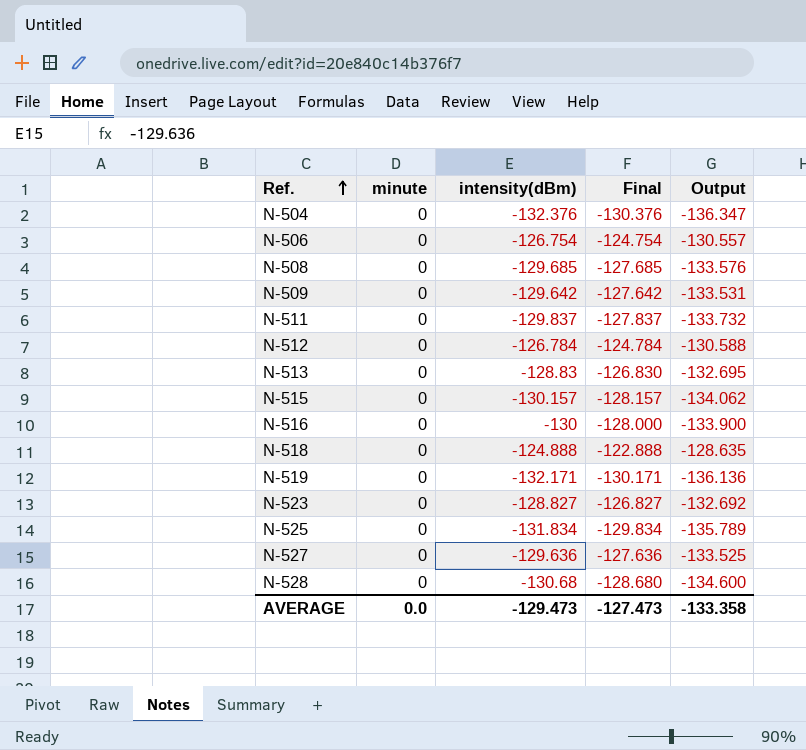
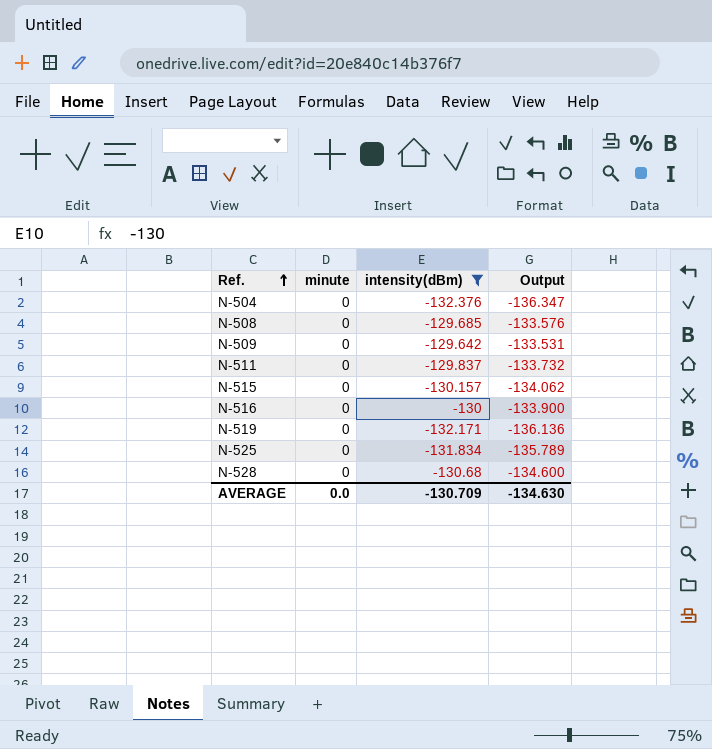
filter: none -> intensity(dBm) <= -129.642
column Final | formula: [intensity(dBm)] + 2 -> none
AVERAGE | intensity(dBm): -129.473 -> -130.709
AVERAGE | Output: -133.358 -> -134.630

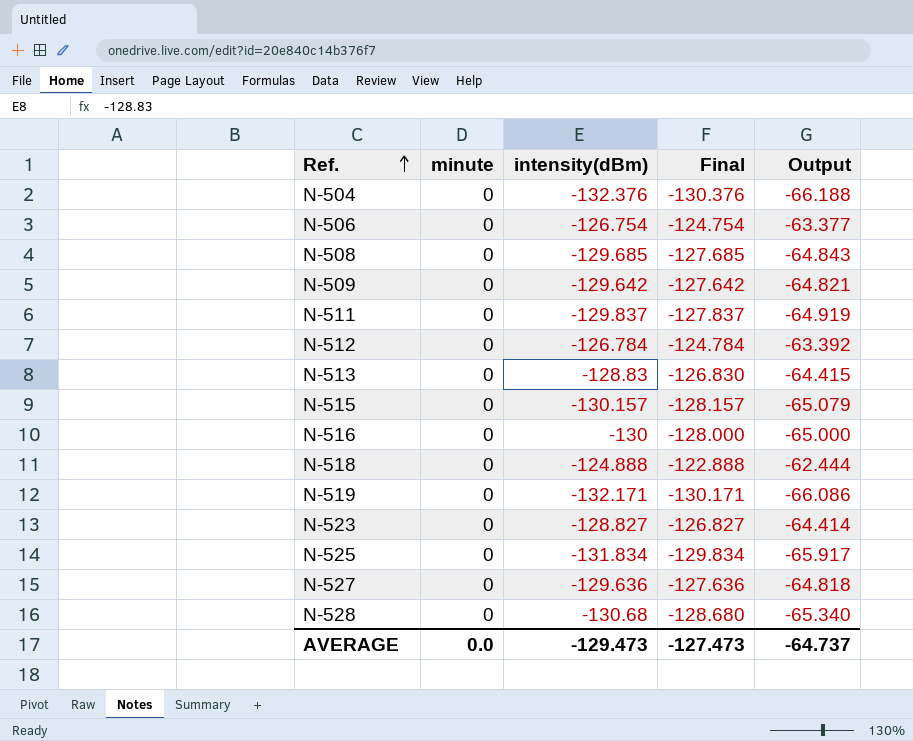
filter: intensity(dBm) <= -129.642 -> none
column Final | formula: none -> [intensity(dBm)] + 2
column Output | formula: [intensity(dBm)] * 1.03 -> [intensity(dBm)] * 0.5
AVERAGE | intensity(dBm): -130.709 -> -129.473
AVERAGE | Output: -134.630 -> -64.737

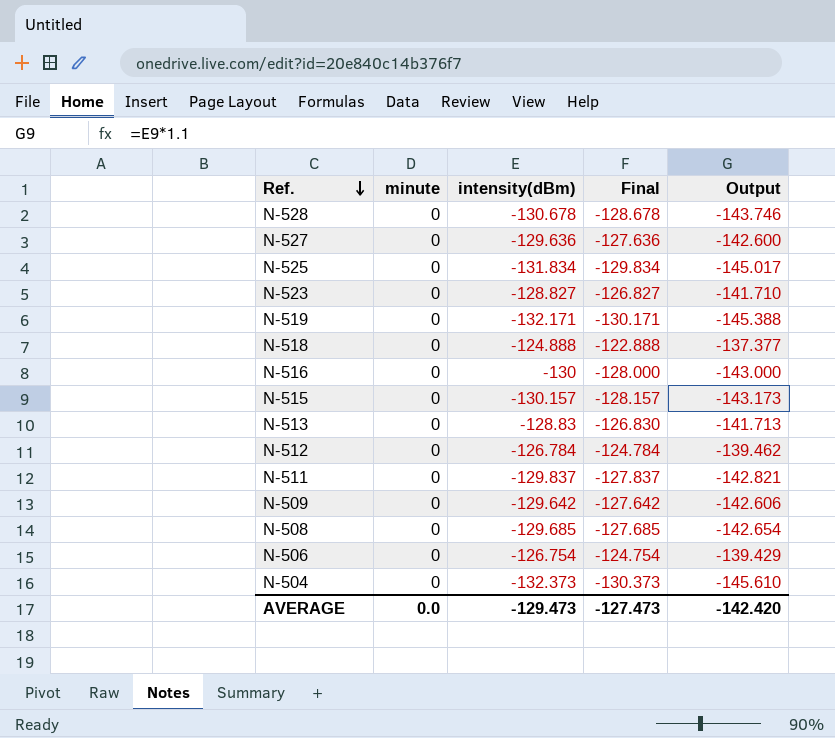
row order: Ref. ascending -> Ref. descending
column Output | formula: [intensity(dBm)] * 0.5 -> [intensity(dBm)] * 1.1
N-528 | intensity(dBm): -130.68 -> -130.678
N-528 | Final: -128.680 -> -128.678
N-504 | intensity(dBm): -132.376 -> -132.373
N-504 | Final: -130.376 -> -130.373
AVERAGE | Output: -64.737 -> -142.420

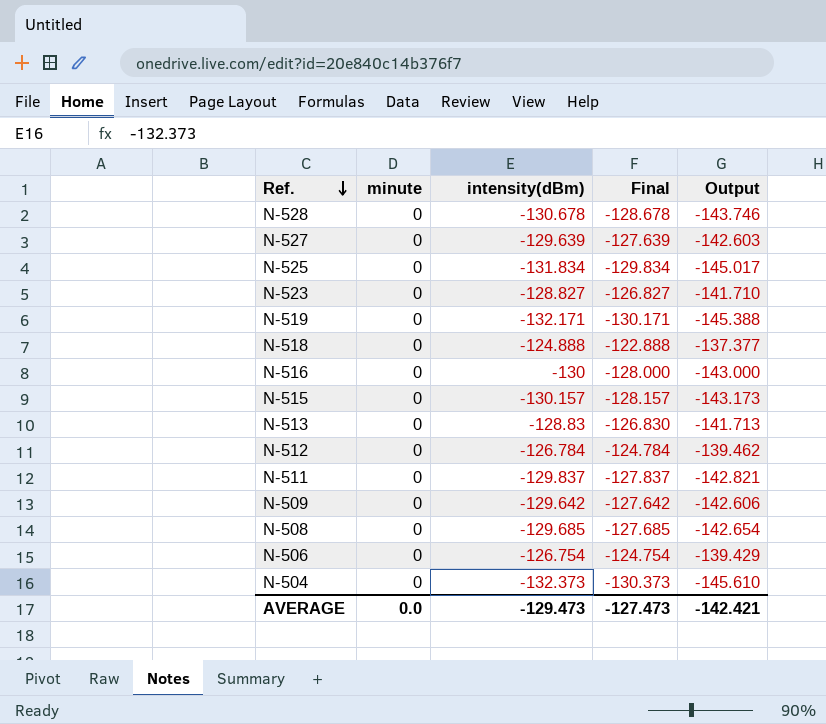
N-527 | intensity(dBm): -129.636 -> -129.639
N-527 | Final: -127.636 -> -127.639
N-527 | Output: -142.600 -> -142.603
AVERAGE | Output: -142.420 -> -142.421

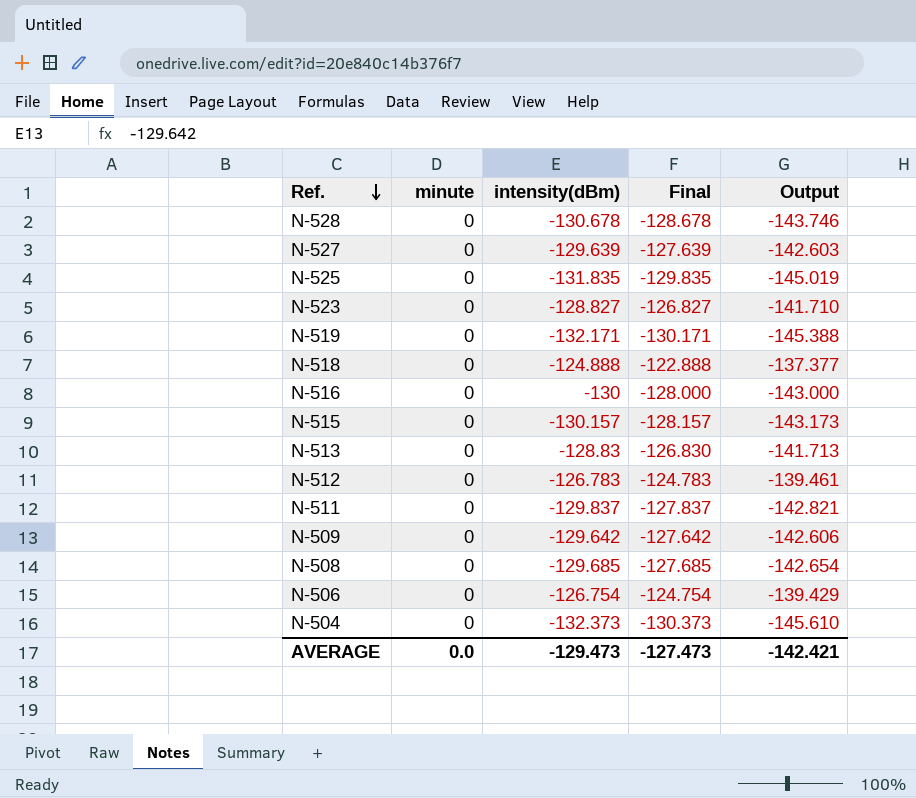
N-525 | intensity(dBm): -131.834 -> -131.835
N-525 | Final: -129.834 -> -129.835
N-525 | Output: -145.017 -> -145.019
N-512 | intensity(dBm): -126.784 -> -126.783
N-512 | Final: -124.784 -> -124.783
N-512 | Output: -139.462 -> -139.461

